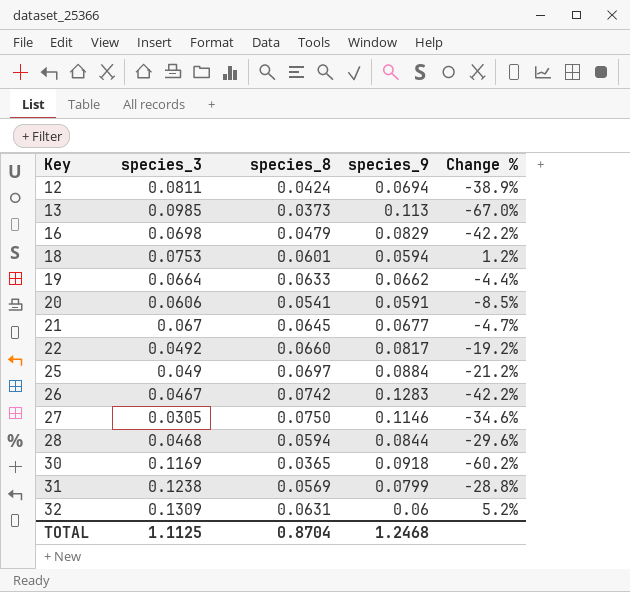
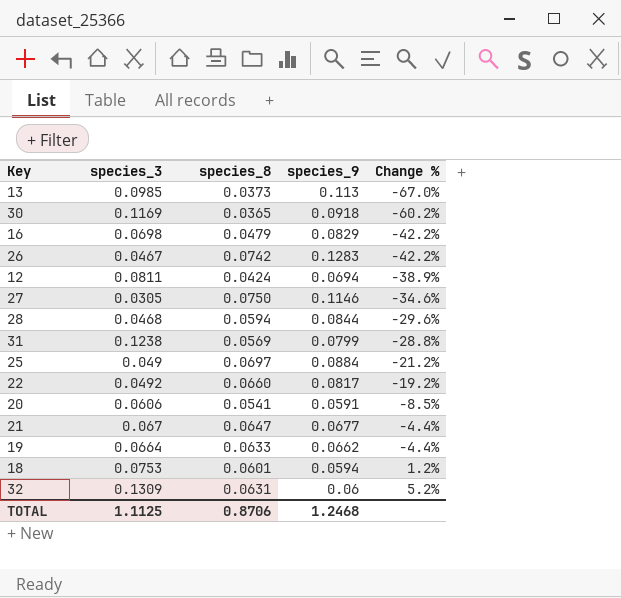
row order: Key ascending -> Change % ascending
21 | species_8: 0.0645 -> 0.0647
21 | Change %: -4.7% -> -4.4%
TOTAL | species_8: 0.8704 -> 0.8706

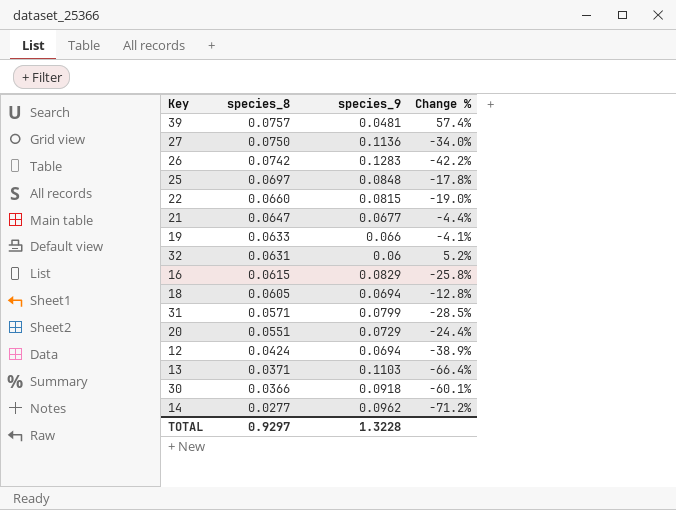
row order: Change % ascending -> species_8 descending
column species_3 | position: 2 -> none
row 28: 0.0468 | 0.0594 | 0.0844 | -29.6% -> none
row 39: none -> 0.0757 | 0.0481 | 57.4%
27 | species_9: 0.1146 -> 0.1136
27 | Change %: -34.6% -> -34.0%
25 | species_9: 0.0884 -> 0.0848
25 | Change %: -21.2% -> -17.8%
22 | species_9: 0.0817 -> 0.0815
22 | Change %: -19.2% -> -19.0%
19 | species_9: 0.0662 -> 0.066
19 | Change %: -4.4% -> -4.1%
16 | species_8: 0.0479 -> 0.0615
16 | Change %: -42.2% -> -25.8%
18 | species_8: 0.0601 -> 0.0605
18 | species_9: 0.0594 -> 0.0694
18 | Change %: 1.2% -> -12.8%
31 | species_8: 0.0569 -> 0.0571
31 | Change %: -28.8% -> -28.5%
20 | species_8: 0.0541 -> 0.0551
20 | species_9: 0.0591 -> 0.0729
20 | Change %: -8.5% -> -24.4%
13 | species_8: 0.0373 -> 0.0371
13 | species_9: 0.113 -> 0.1103
13 | Change %: -67.0% -> -66.4%
30 | species_8: 0.0365 -> 0.0366
30 | Change %: -60.2% -> -60.1%
row 14: none -> 0.0277 | 0.0962 | -71.2%
TOTAL | species_8: 0.8706 -> 0.9297
TOTAL | species_9: 1.2468 -> 1.3228

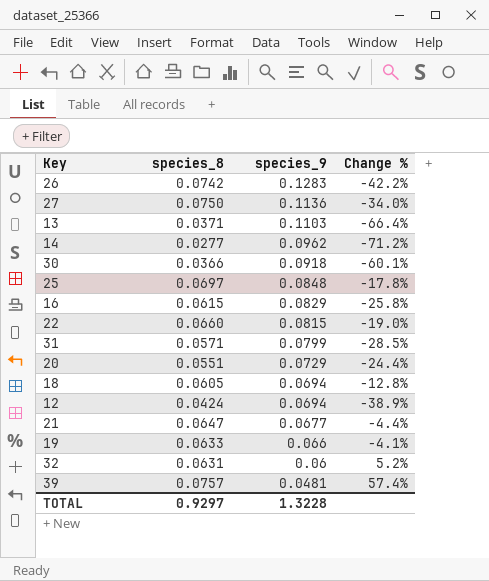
row order: species_8 descending -> species_9 descending

